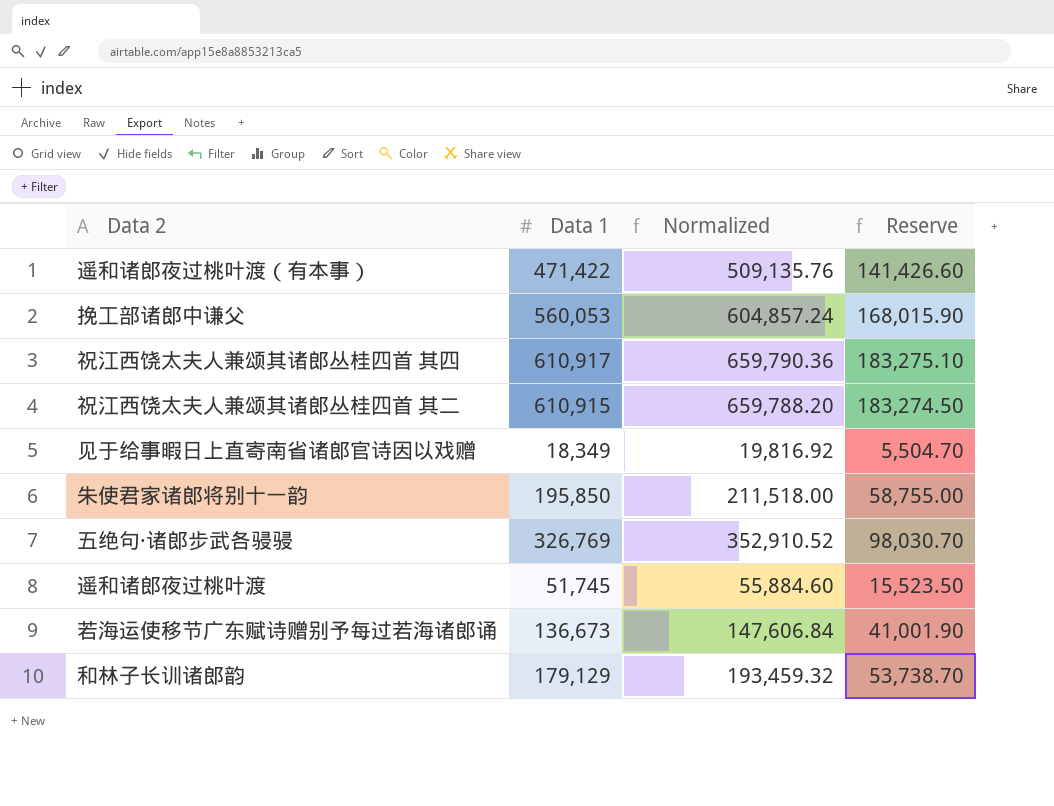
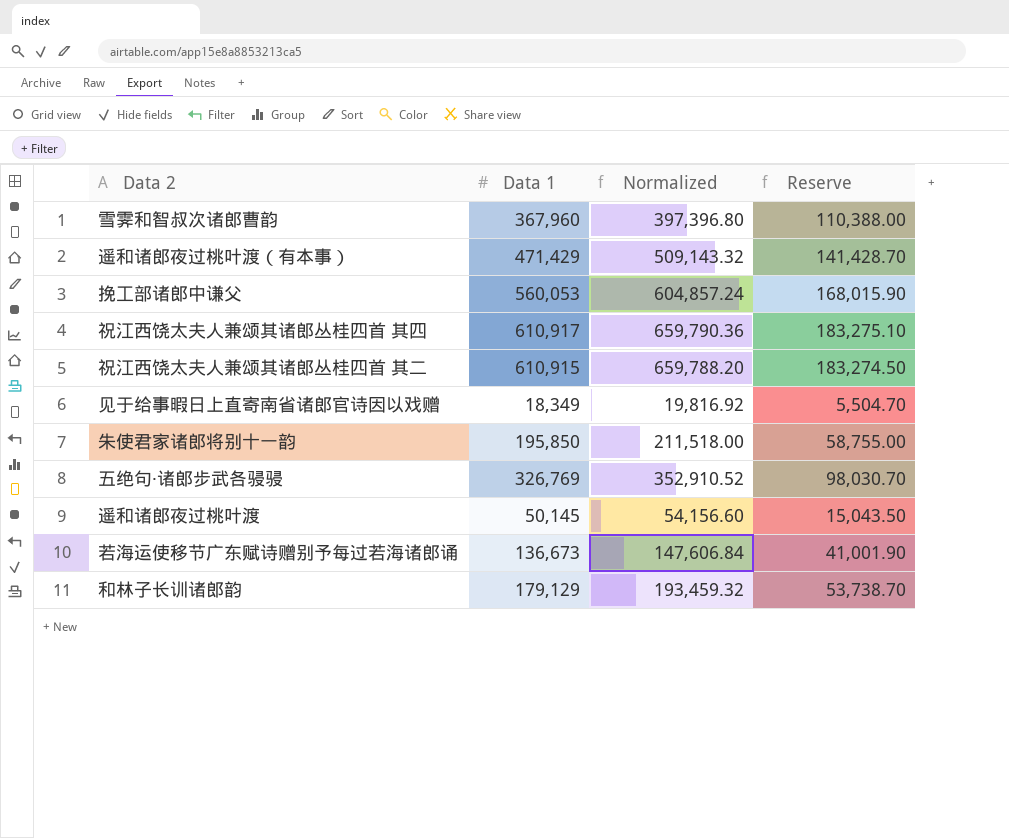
row 雪霁和智叔次诸郎曹韵: none -> 367,960 | 397,396.80 | 110,388.00
遥和诸郎夜过桃叶渡（有本事） | Data 1: 471,422 -> 471,429
遥和诸郎夜过桃叶渡（有本事） | Normalized: 509,135.76 -> 509,143.32
遥和诸郎夜过桃叶渡（有本事） | Reserve: 141,426.60 -> 141,428.70
遥和诸郎夜过桃叶渡 | Data 1: 51,745 -> 50,145
遥和诸郎夜过桃叶渡 | Normalized: 55,884.60 -> 54,156.60
遥和诸郎夜过桃叶渡 | Reserve: 15,523.50 -> 15,043.50

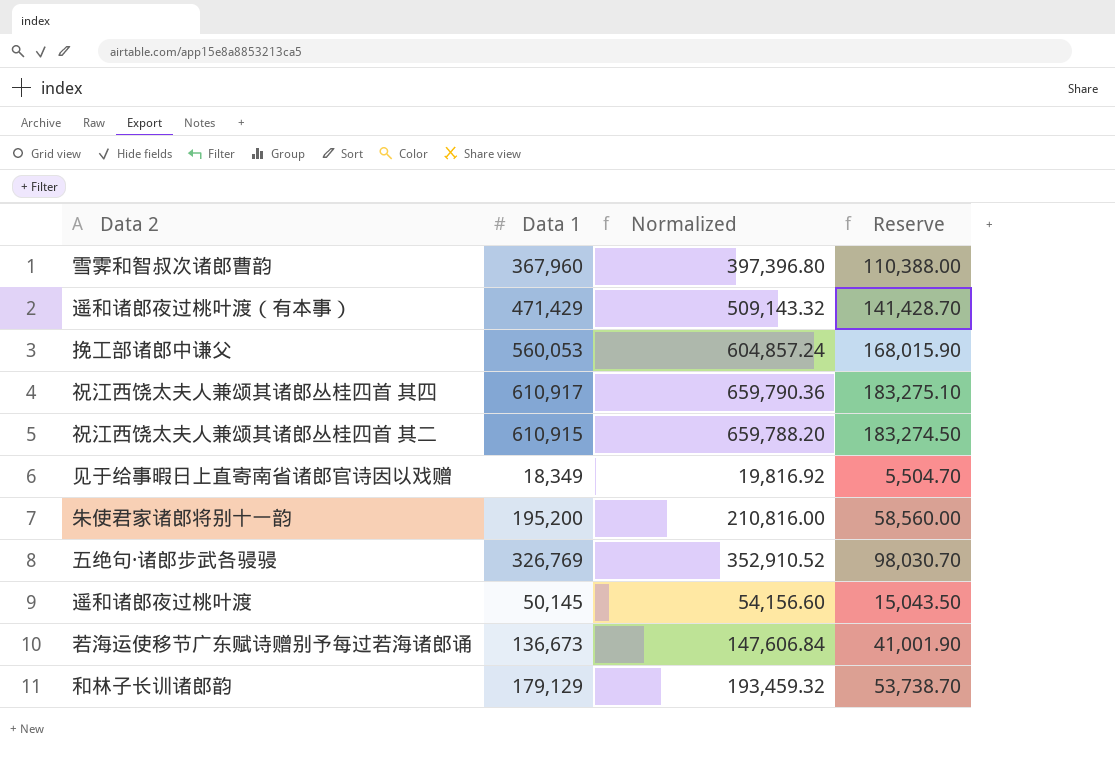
朱使君家诸郎将别十一韵 | Data 1: 195,850 -> 195,200
朱使君家诸郎将别十一韵 | Normalized: 211,518.00 -> 210,816.00
朱使君家诸郎将别十一韵 | Reserve: 58,755.00 -> 58,560.00

